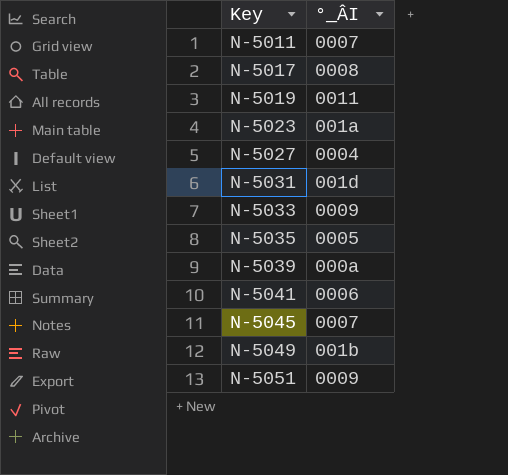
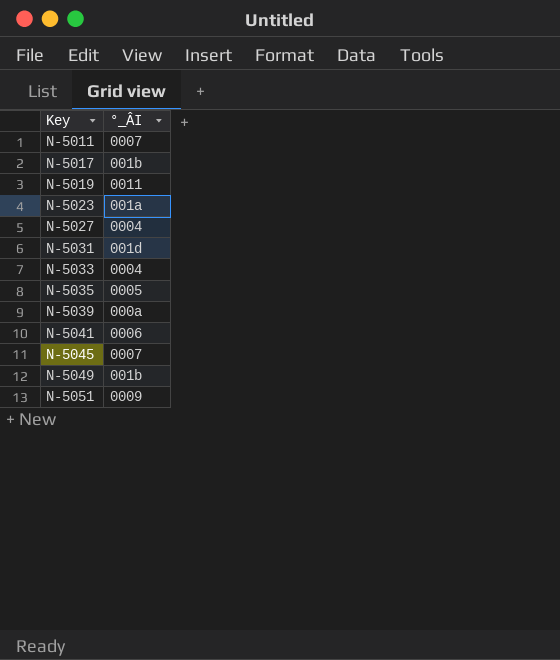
N-5017 | °_ÂI: 0008 -> 001b
N-5033 | °_ÂI: 0009 -> 0004

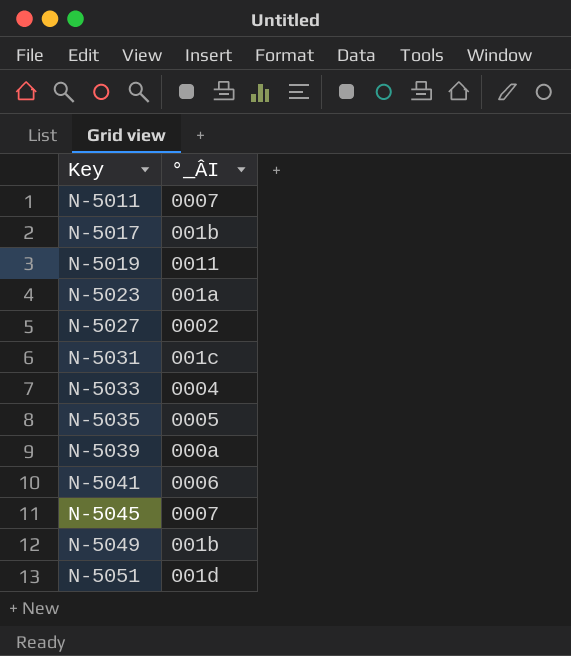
N-5027 | °_ÂI: 0004 -> 0002
N-5031 | °_ÂI: 001d -> 001c
N-5051 | °_ÂI: 0009 -> 001d

